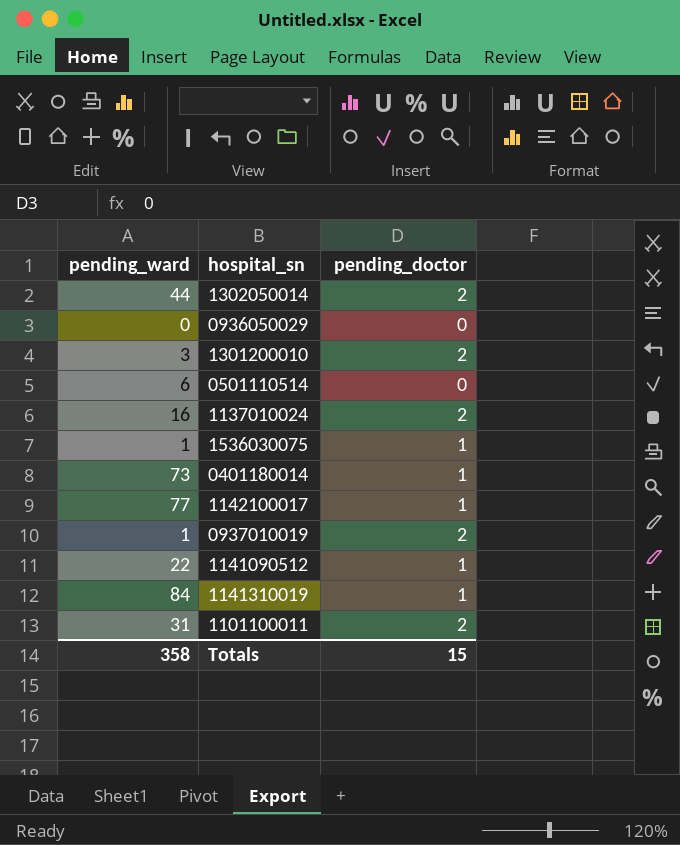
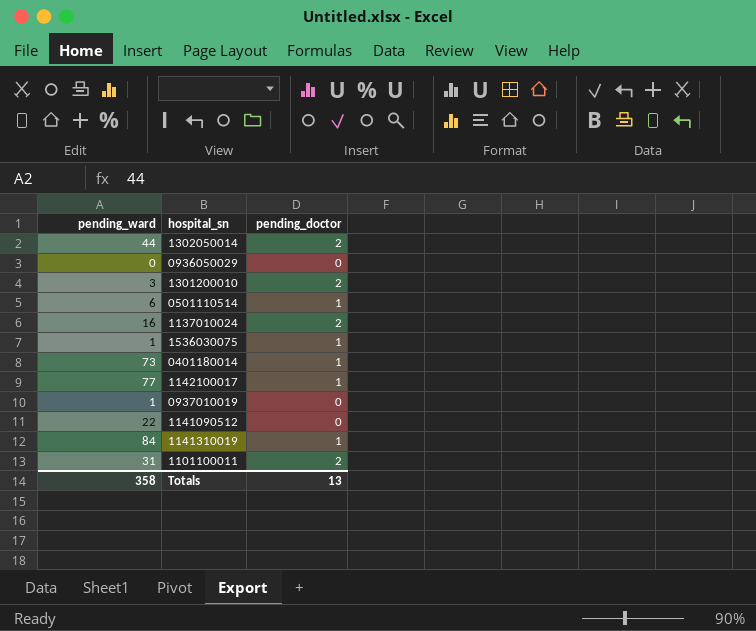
0501110514 | pending_doctor: 0 -> 1
0937010019 | pending_doctor: 2 -> 0
1141090512 | pending_doctor: 1 -> 0
Totals | pending_doctor: 15 -> 13

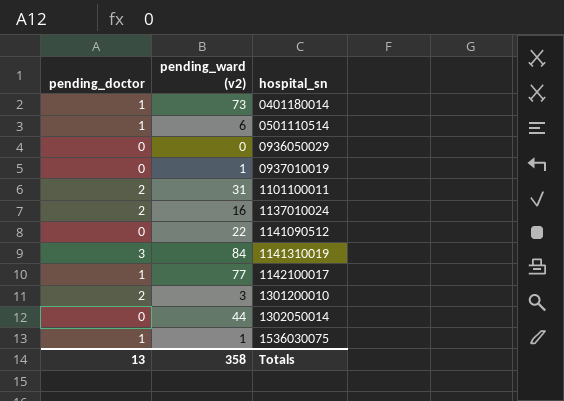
row order: none -> hospital_sn ascending
column pending_doctor | position: 3 -> 1
column name: pending_ward -> pending_ward (v2)
1141310019 | pending_doctor: 1 -> 3
1302050014 | pending_doctor: 2 -> 0

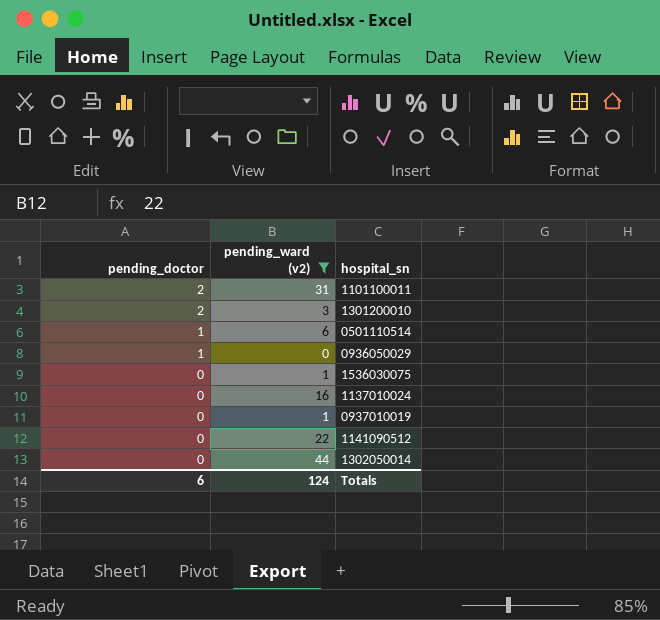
filter: none -> pending_ward (v2) <= 44
row order: hospital_sn ascending -> pending_doctor descending
0936050029 | pending_doctor: 0 -> 1
1536030075 | pending_doctor: 1 -> 0
1137010024 | pending_doctor: 2 -> 0
Totals | pending_doctor: 13 -> 6
Totals | pending_ward (v2): 358 -> 124

